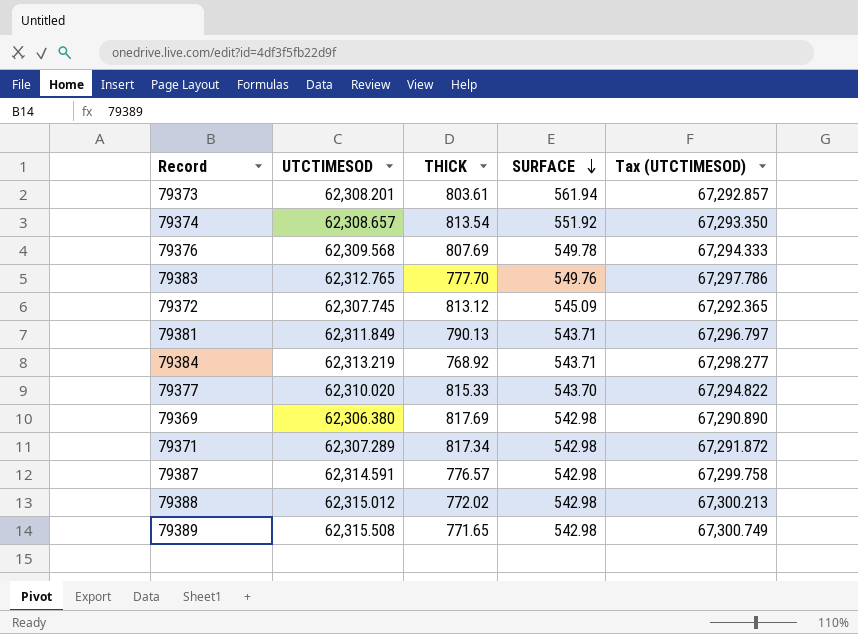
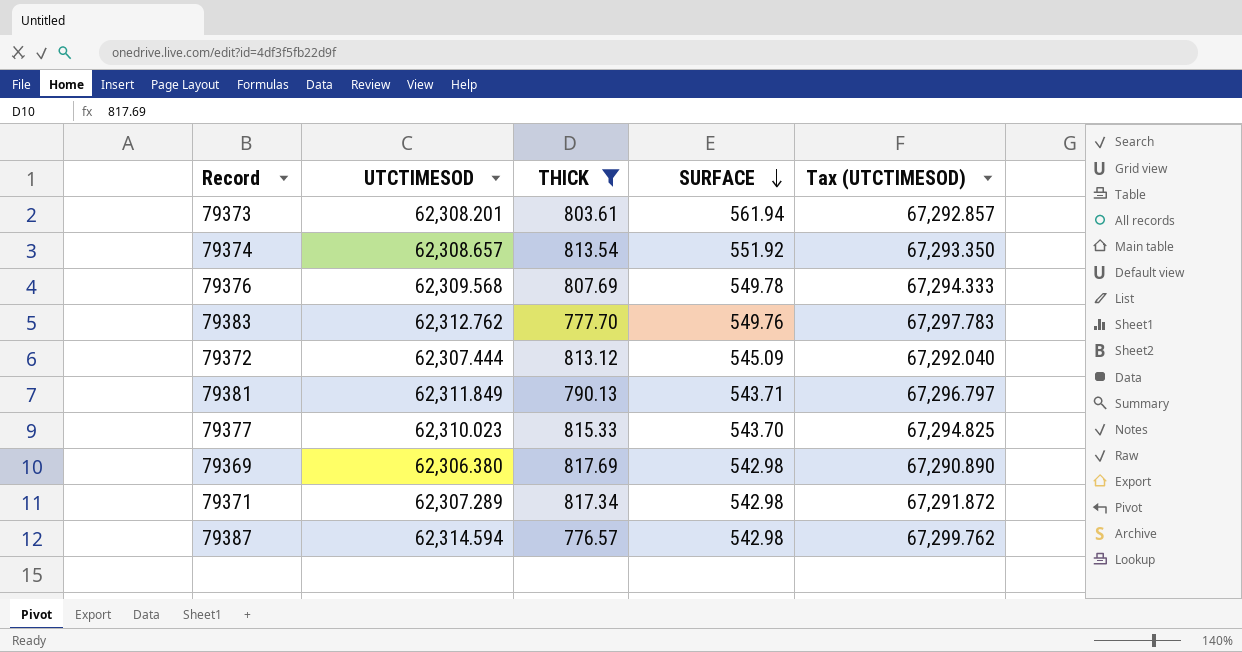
filter: none -> THICK >= 776.57
79383 | UTCTIMESOD: 62,312.765 -> 62,312.762
79383 | Tax (UTCTIMESOD): 67,297.786 -> 67,297.783
79372 | UTCTIMESOD: 62,307.745 -> 62,307.444
79372 | Tax (UTCTIMESOD): 67,292.365 -> 67,292.040
79377 | UTCTIMESOD: 62,310.020 -> 62,310.023
79377 | Tax (UTCTIMESOD): 67,294.822 -> 67,294.825
79387 | UTCTIMESOD: 62,314.591 -> 62,314.594
79387 | Tax (UTCTIMESOD): 67,299.758 -> 67,299.762

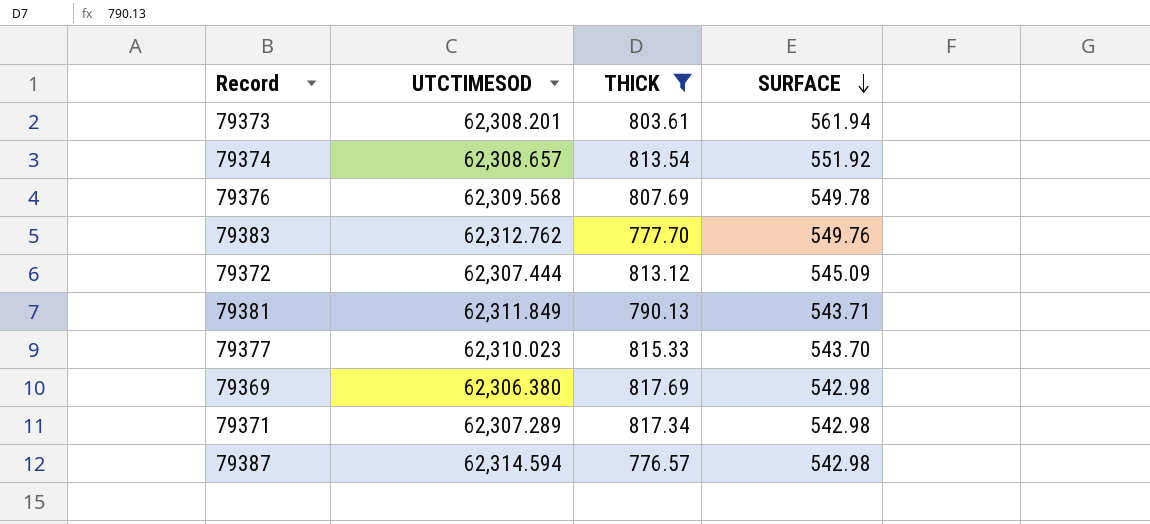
column Tax (UTCTIMESOD) | formula: [UTCTIMESOD] * 1.08 -> none

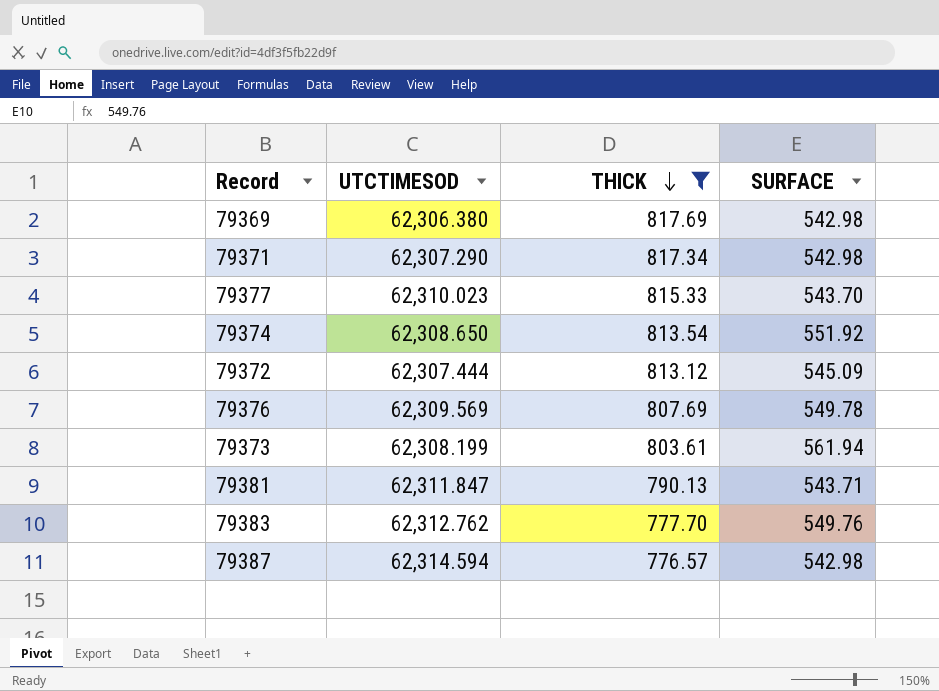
row order: SURFACE descending -> THICK descending
79371 | UTCTIMESOD: 62,307.289 -> 62,307.290
79374 | UTCTIMESOD: 62,308.657 -> 62,308.650
79376 | UTCTIMESOD: 62,309.568 -> 62,309.569
79373 | UTCTIMESOD: 62,308.201 -> 62,308.199
79381 | UTCTIMESOD: 62,311.849 -> 62,311.847

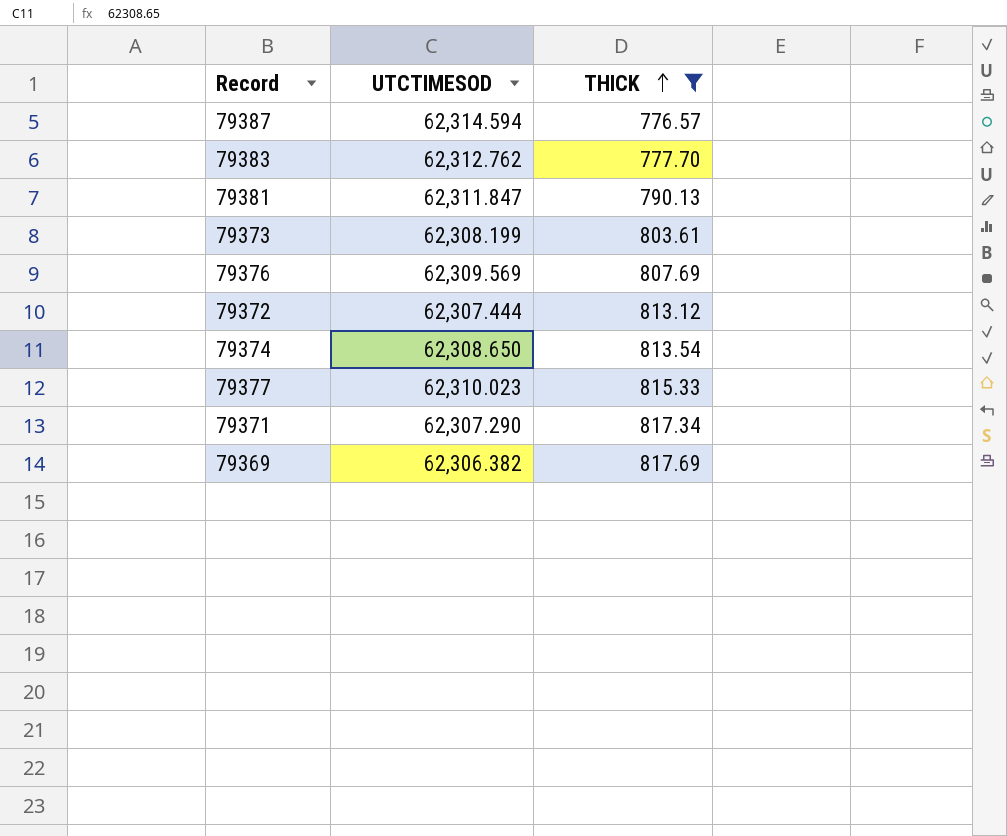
row order: THICK descending -> THICK ascending
column SURFACE | position: 4 -> none
79369 | UTCTIMESOD: 62,306.380 -> 62,306.382

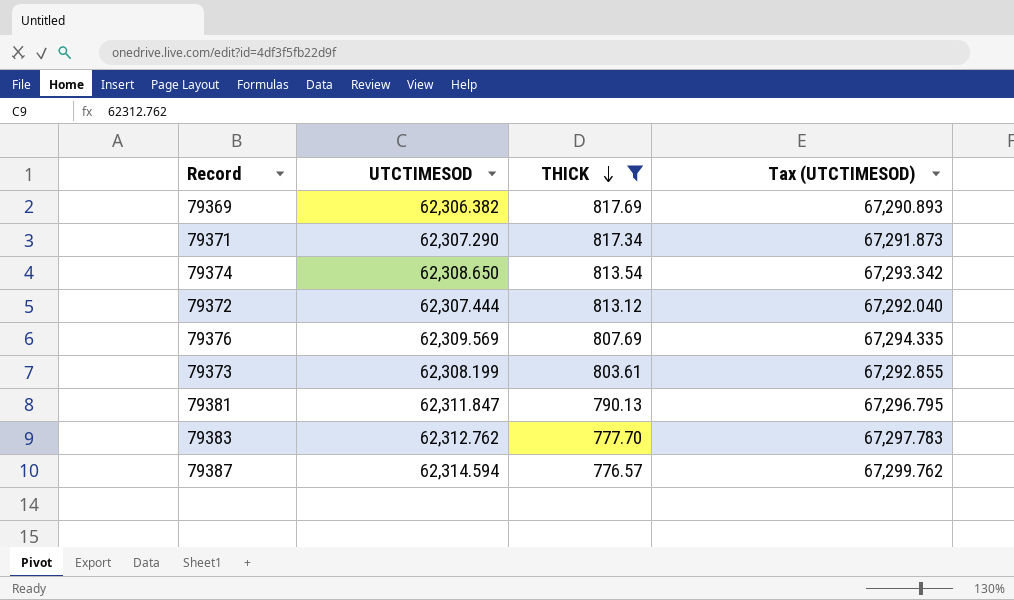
row order: THICK ascending -> THICK descending
column Tax (UTCTIMESOD) | formula: none -> [UTCTIMESOD] * 1.08
row 79377: 62,310.023 | 815.33 -> none

